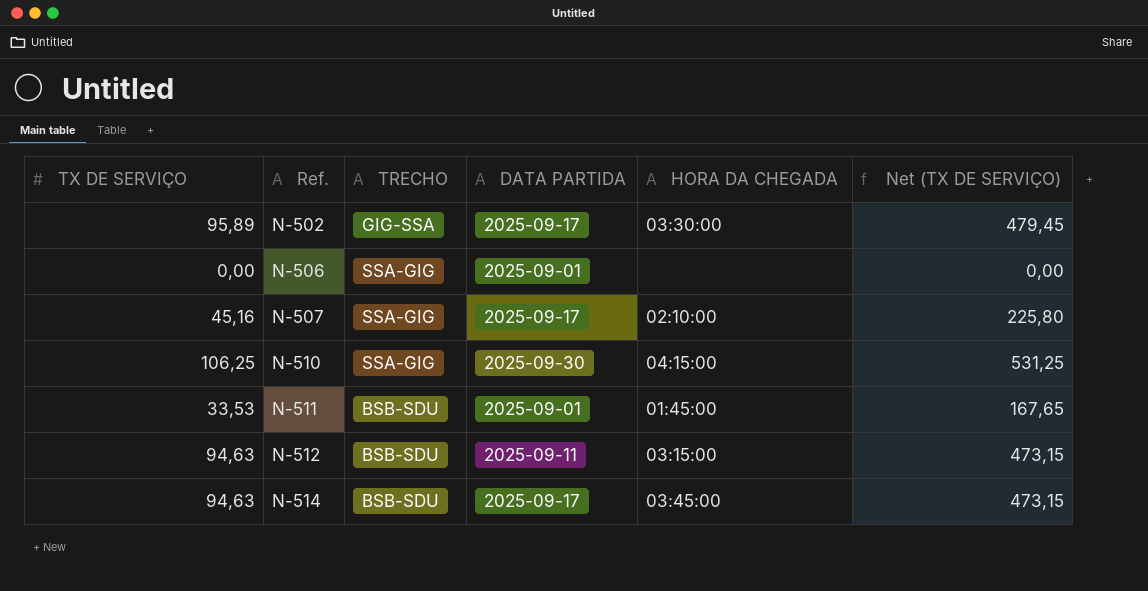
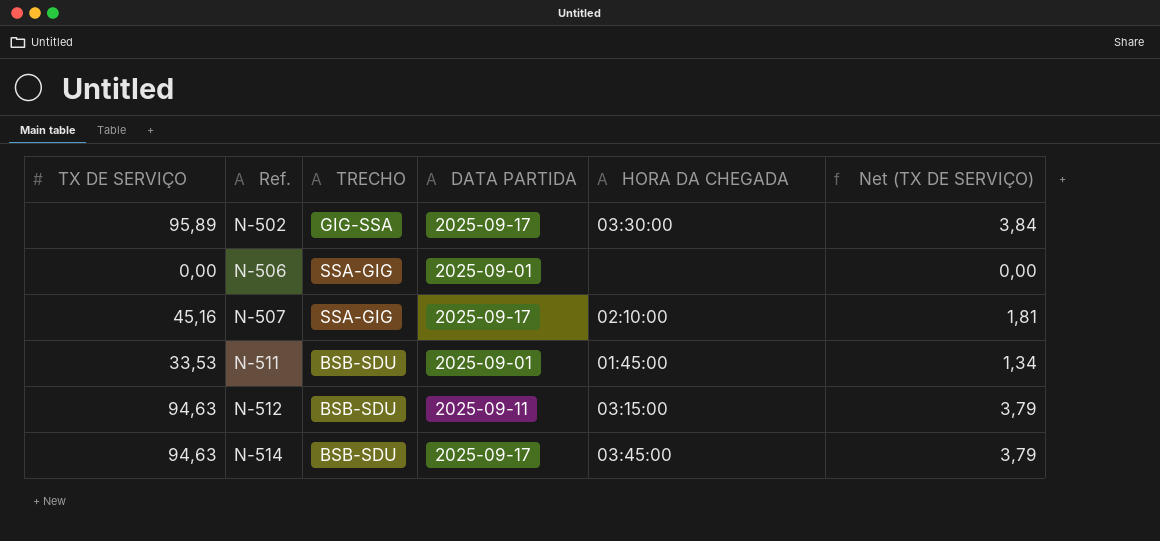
column Net (TX DE SERVIÇO) | formula: [TX DE SERVIÇO] * 5 -> [TX DE SERVIÇO] * 0,04
row N-510: 106,25 | SSA-GIG | 2025-09-30 | 04:15:00 | 531,25 -> none

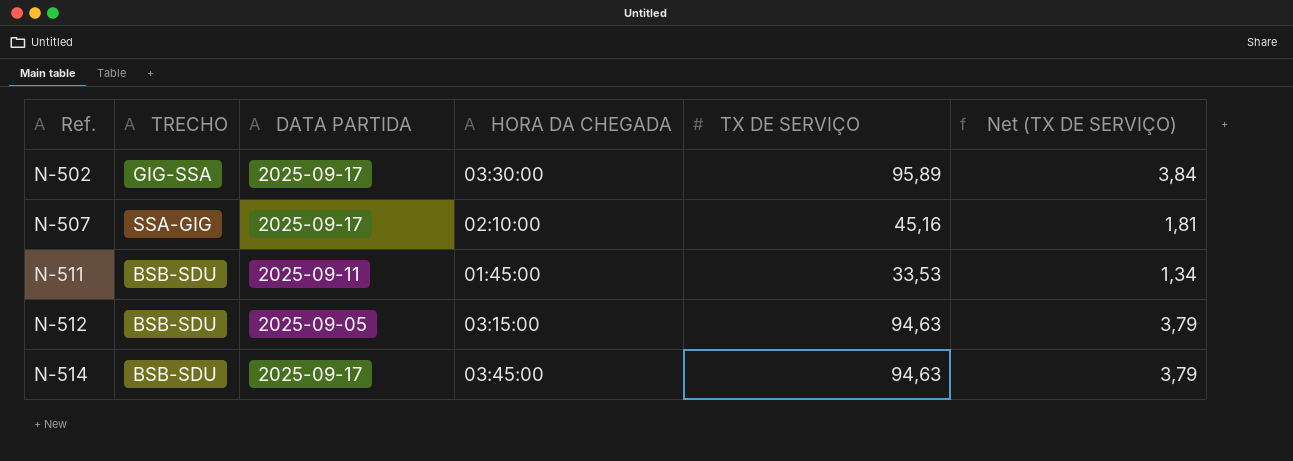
column TX DE SERVIÇO | position: 1 -> 5
row N-506: 0,00 | SSA-GIG | 2025-09-01 | none | 0,00 -> none
N-511 | DATA PARTIDA: 2025-09-01 -> 2025-09-11
N-512 | DATA PARTIDA: 2025-09-11 -> 2025-09-05

